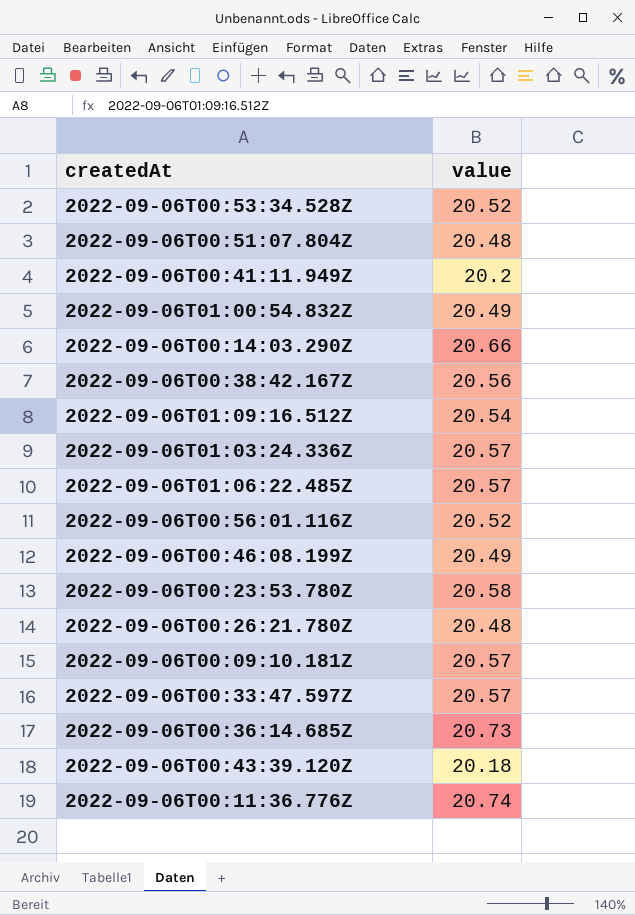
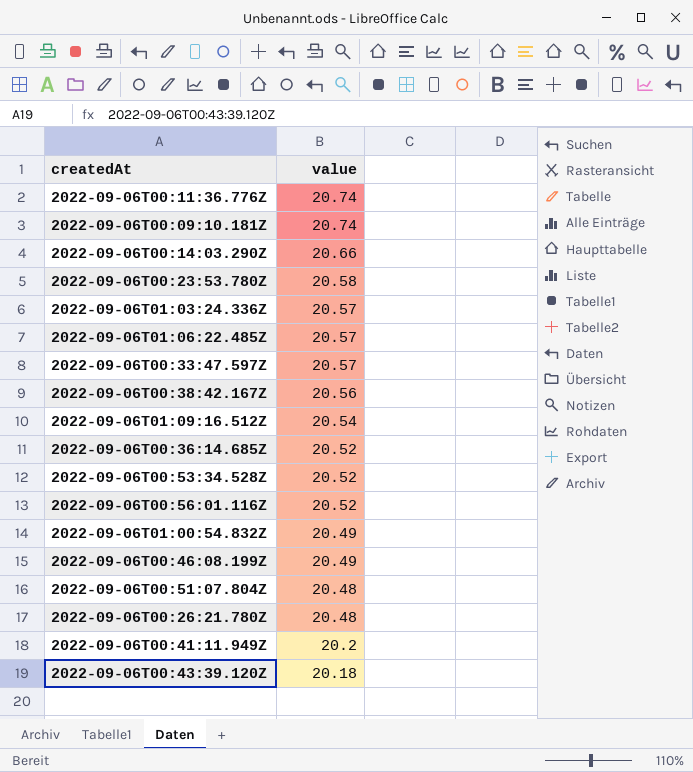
row order: none -> value descending
2022-09-06T00:09:10.181Z | value: 20.57 -> 20.74
2022-09-06T00:36:14.685Z | value: 20.73 -> 20.52

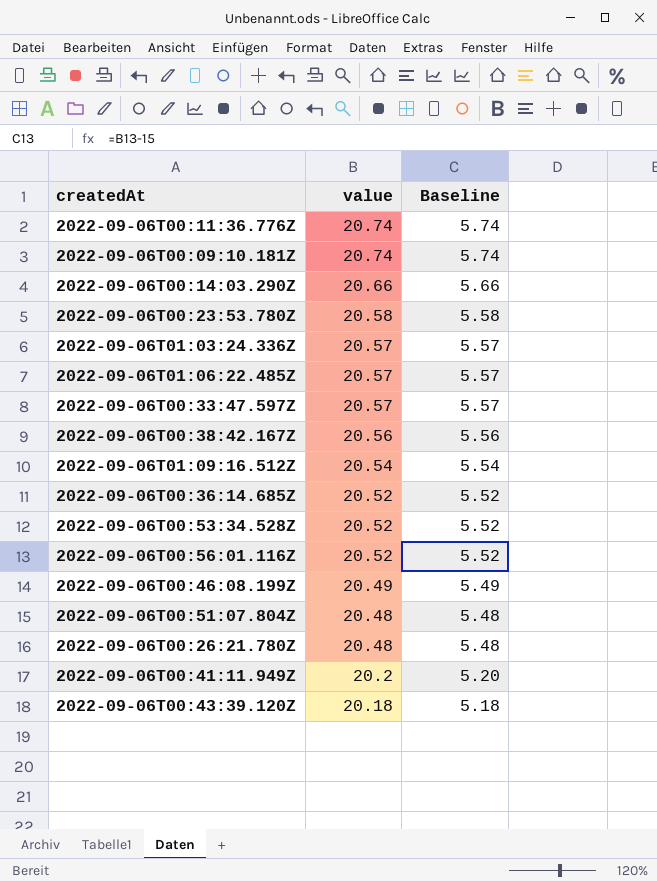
column Baseline | formula: none -> [value] - 15
row 2022-09-06T01:00:54.832Z: 20.49 -> none

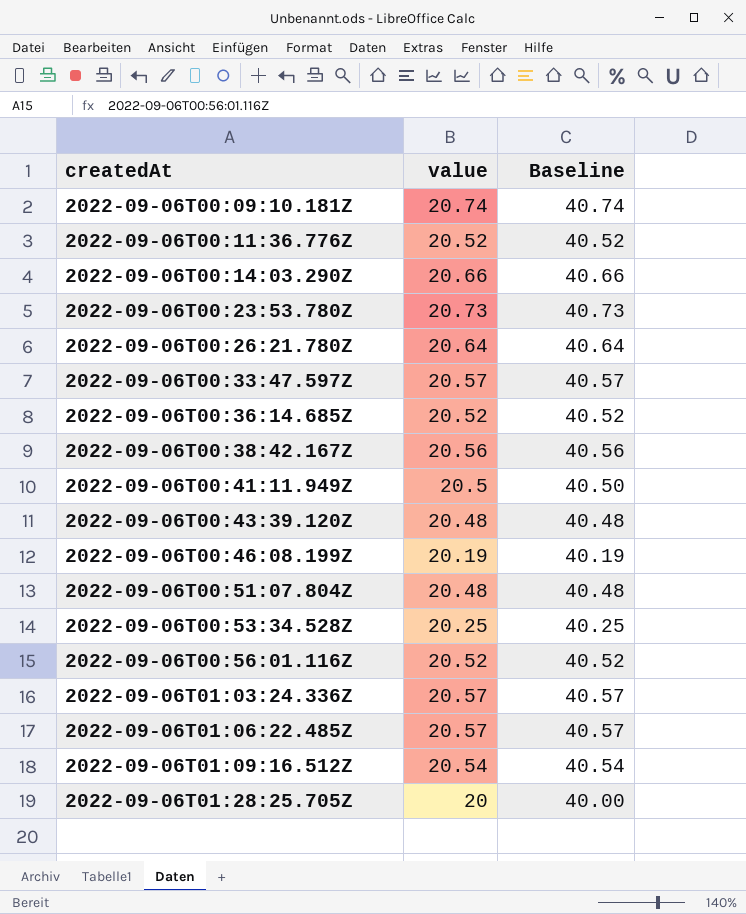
row order: value descending -> createdAt ascending
column Baseline | formula: [value] - 15 -> [value] + 20
2022-09-06T00:11:36.776Z | value: 20.74 -> 20.52
2022-09-06T00:23:53.780Z | value: 20.58 -> 20.73
2022-09-06T00:26:21.780Z | value: 20.48 -> 20.64
2022-09-06T00:41:11.949Z | value: 20.2 -> 20.5
2022-09-06T00:43:39.120Z | value: 20.18 -> 20.48
2022-09-06T00:46:08.199Z | value: 20.49 -> 20.19
2022-09-06T00:53:34.528Z | value: 20.52 -> 20.25
row 2022-09-06T01:28:25.705Z: none -> 20 | 40.00

